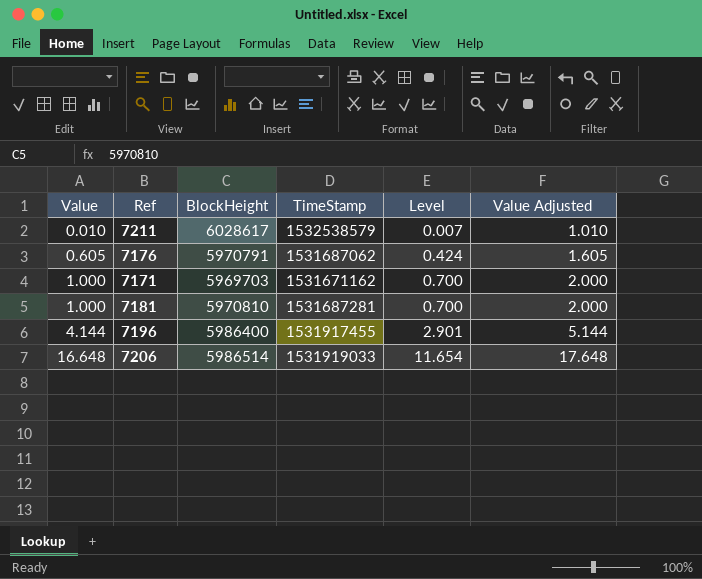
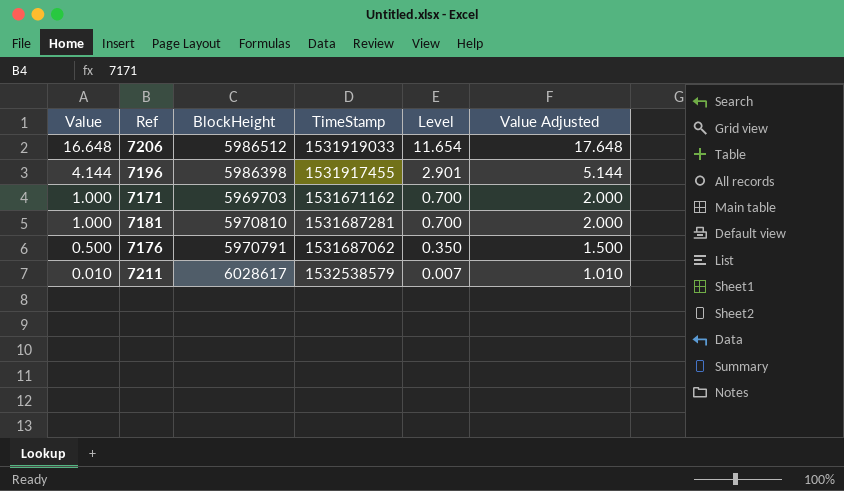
row order: Value ascending -> Value descending
7206 | BlockHeight: 5986514 -> 5986512
7196 | BlockHeight: 5986400 -> 5986398
7176 | Value: 0.605 -> 0.500
7176 | Level: 0.424 -> 0.350
7176 | Value Adjusted: 1.605 -> 1.500

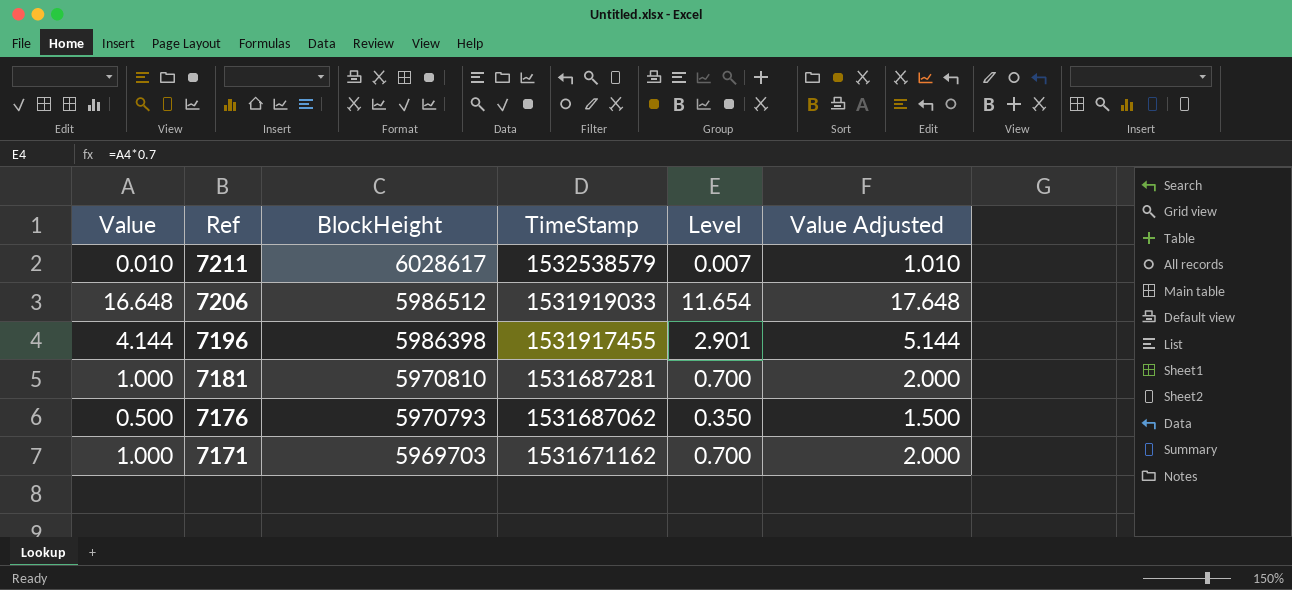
row order: Value descending -> Ref descending
7176 | BlockHeight: 5970791 -> 5970793

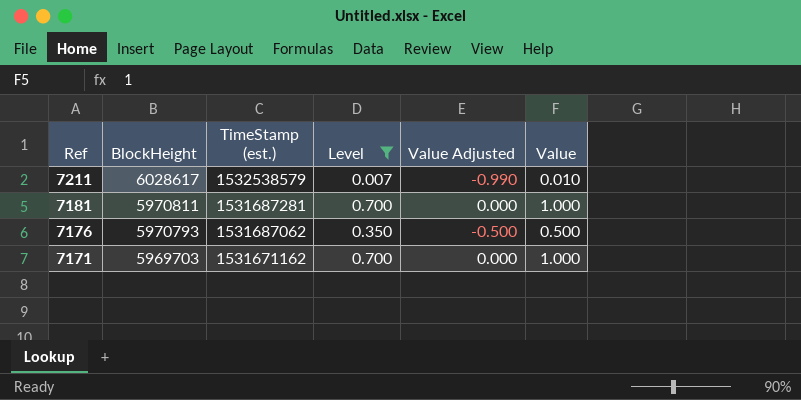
filter: none -> Level <= 0.700
column name: TimeStamp -> TimeStamp (est.)
column Value Adjusted | formula: [Value] + 1 -> [Value] - 1
column Value | position: 1 -> 6
7181 | BlockHeight: 5970810 -> 5970811

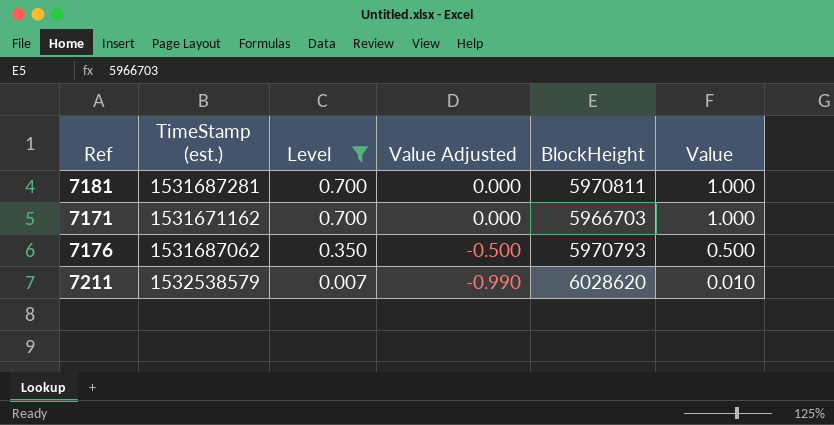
row order: Ref descending -> Level descending
column BlockHeight | position: 2 -> 5
7171 | BlockHeight: 5969703 -> 5966703
7211 | BlockHeight: 6028617 -> 6028620

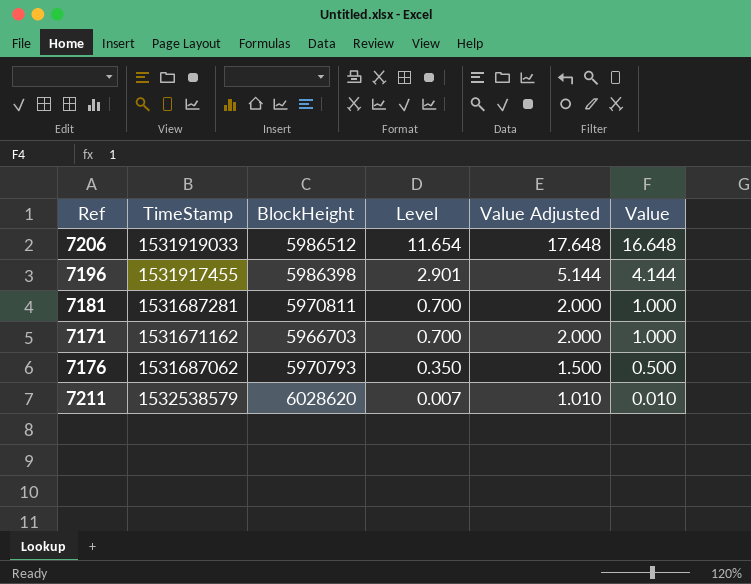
filter: Level <= 0.700 -> none
column name: TimeStamp (est.) -> TimeStamp
column BlockHeight | position: 5 -> 3
column Value Adjusted | formula: [Value] - 1 -> [Value] + 1

